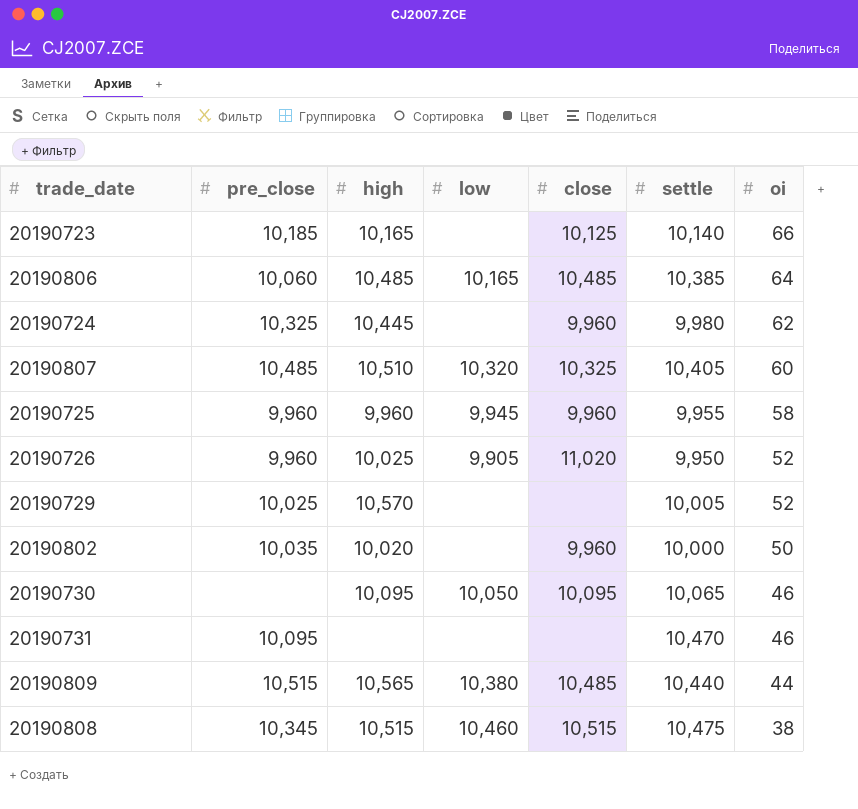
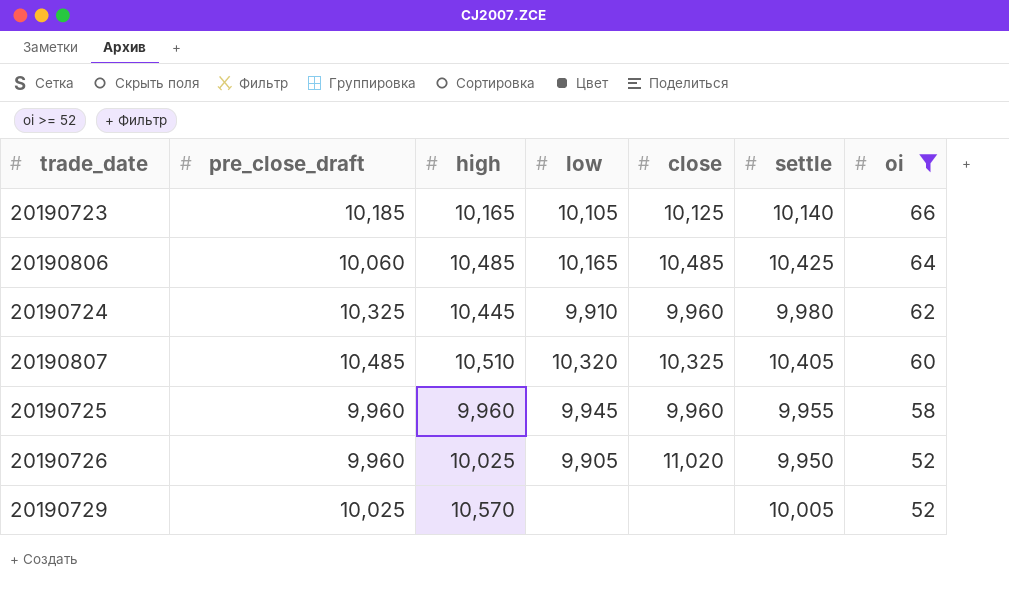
filter: none -> oi >= 52
column name: pre_close -> pre_close_draft
20190723 | low: none -> 10,105
20190806 | settle: 10,385 -> 10,425
20190724 | low: none -> 9,910

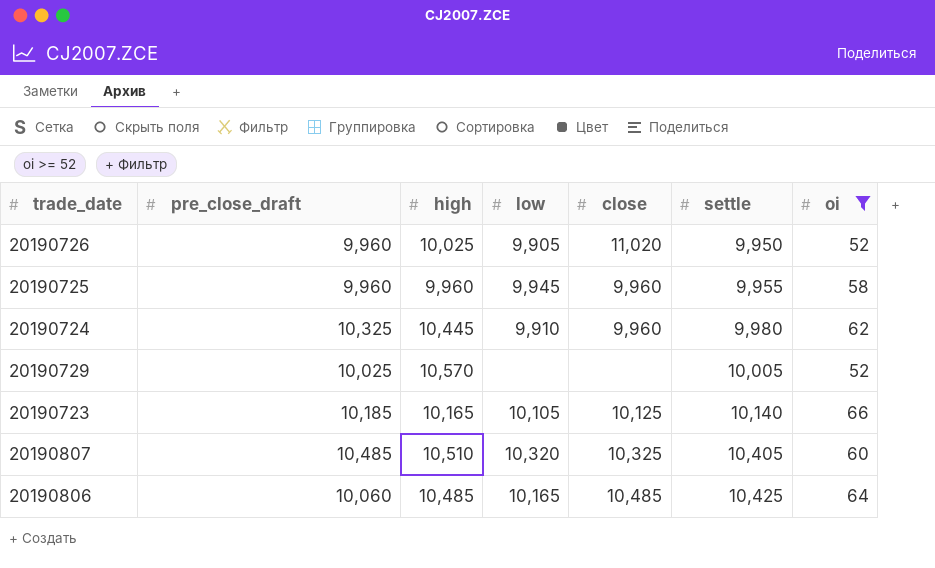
row order: oi descending -> settle ascending

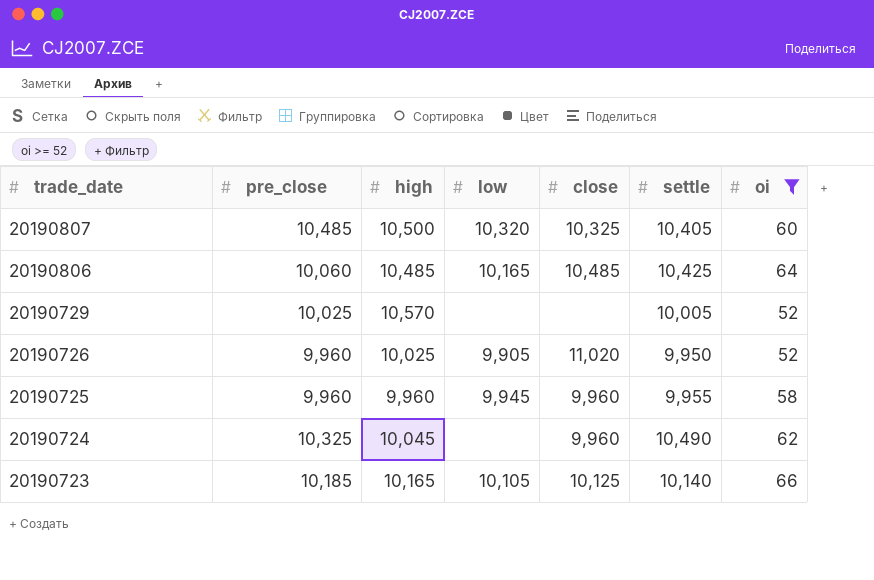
row order: settle ascending -> trade_date descending
column name: pre_close_draft -> pre_close
20190807 | high: 10,510 -> 10,500
20190724 | high: 10,445 -> 10,045
20190724 | low: 9,910 -> none
20190724 | settle: 9,980 -> 10,490

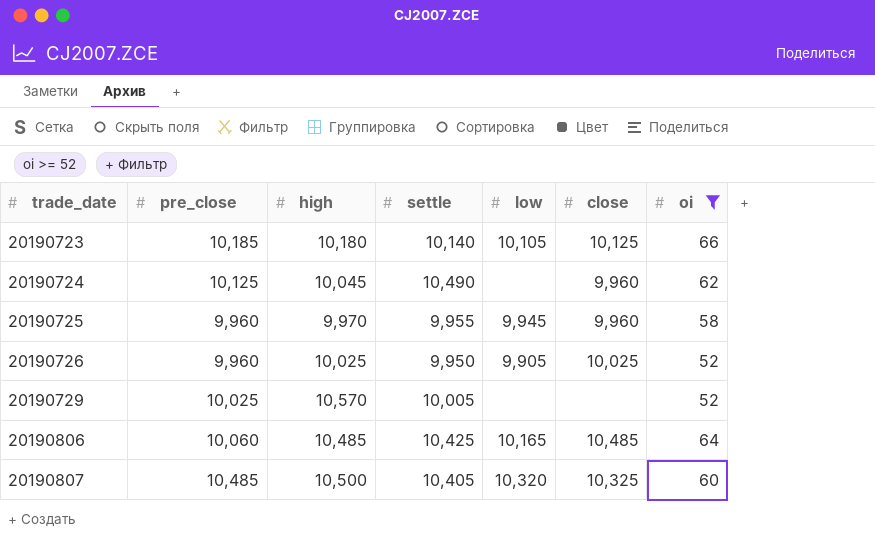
row order: trade_date descending -> trade_date ascending
column settle | position: 6 -> 4
20190723 | high: 10,165 -> 10,180
20190724 | pre_close: 10,325 -> 10,125
20190725 | high: 9,960 -> 9,970
20190726 | close: 11,020 -> 10,025

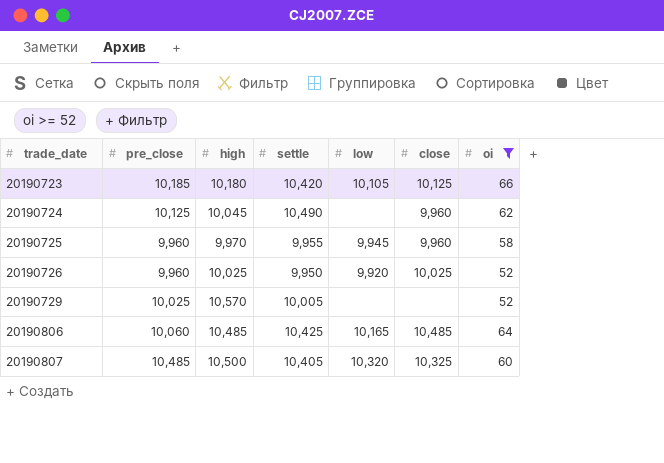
20190723 | settle: 10,140 -> 10,420
20190726 | low: 9,905 -> 9,920

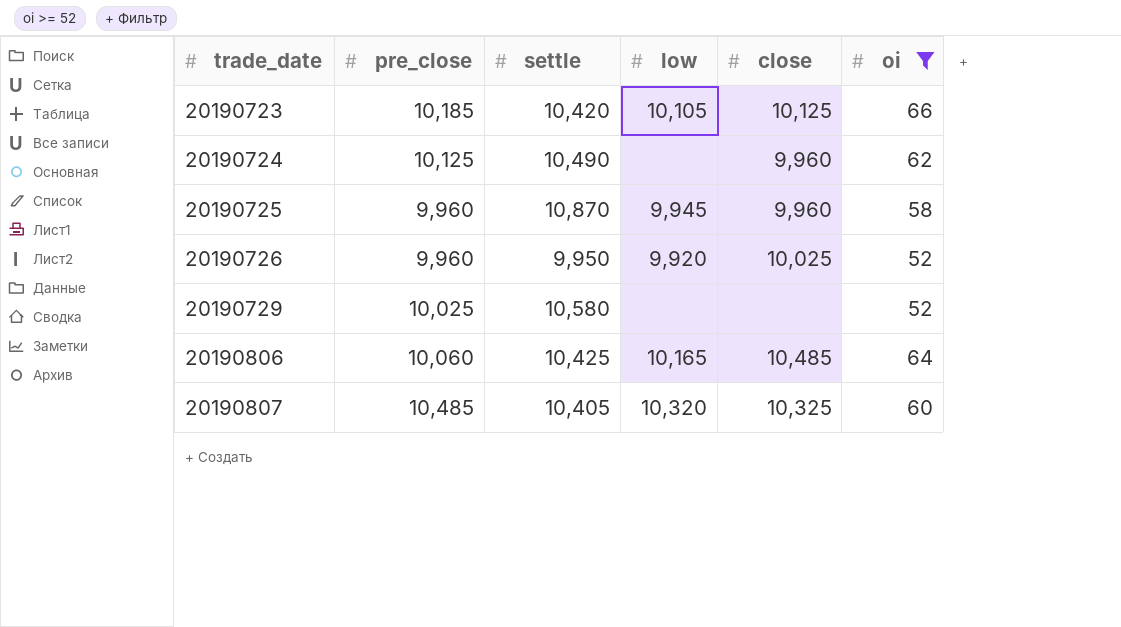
column high | position: 3 -> none
20190725 | settle: 9,955 -> 10,870
20190729 | settle: 10,005 -> 10,580

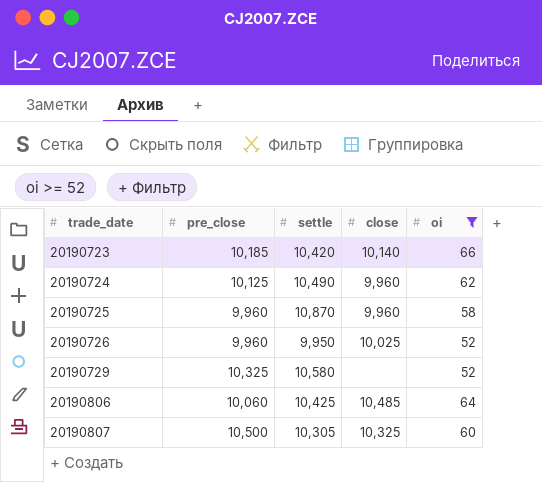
column low | position: 4 -> none
20190723 | close: 10,125 -> 10,140
20190729 | pre_close: 10,025 -> 10,325
20190807 | pre_close: 10,485 -> 10,500
20190807 | settle: 10,405 -> 10,305

